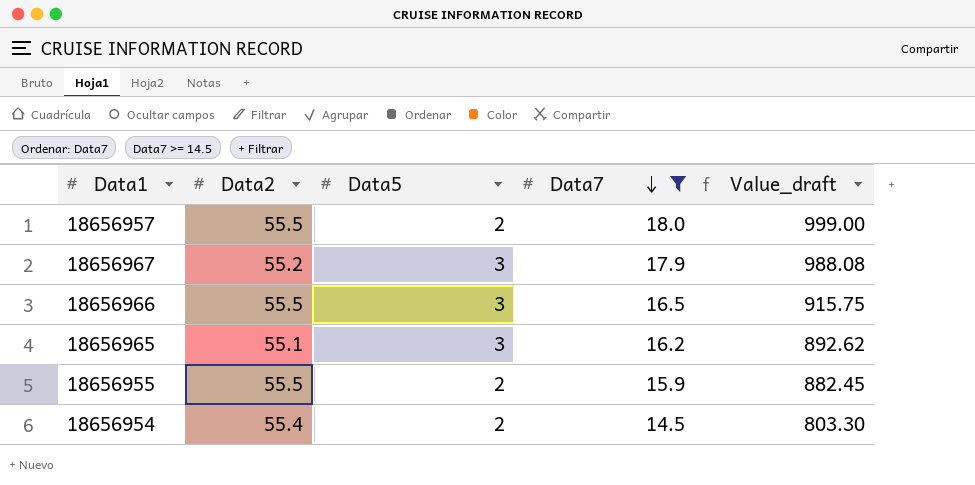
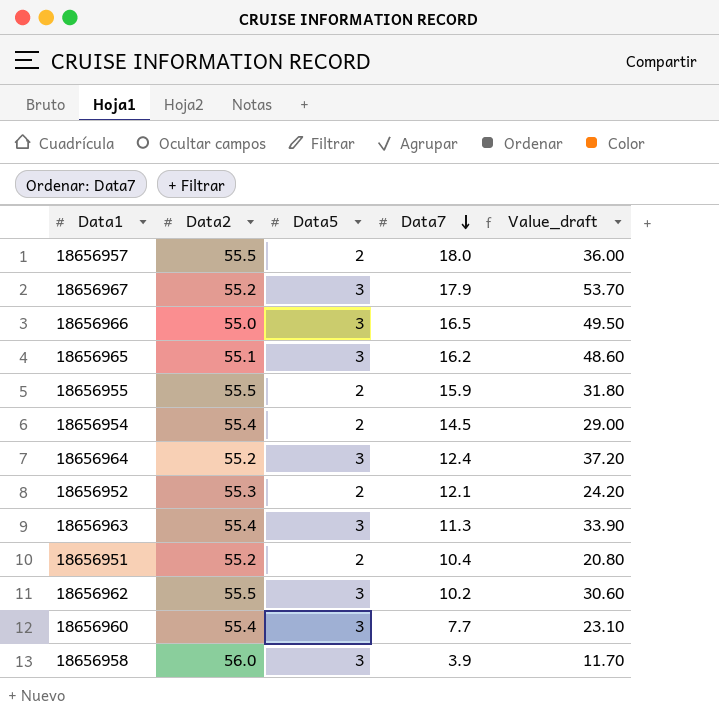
filter: Data7 >= 14.5 -> none
column Value_draft | formula: [Data2] * [Data7] -> [Data5] * [Data7]
18656966 | Data2: 55.5 -> 55.0

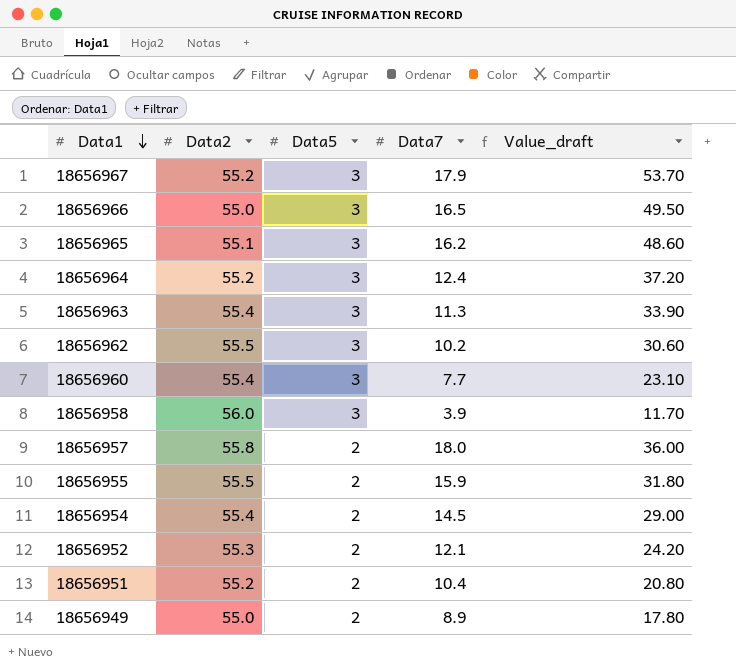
row order: Data7 descending -> Data1 descending
18656957 | Data2: 55.5 -> 55.8
row 18656949: none -> 55.0 | 2 | 8.9 | 17.80

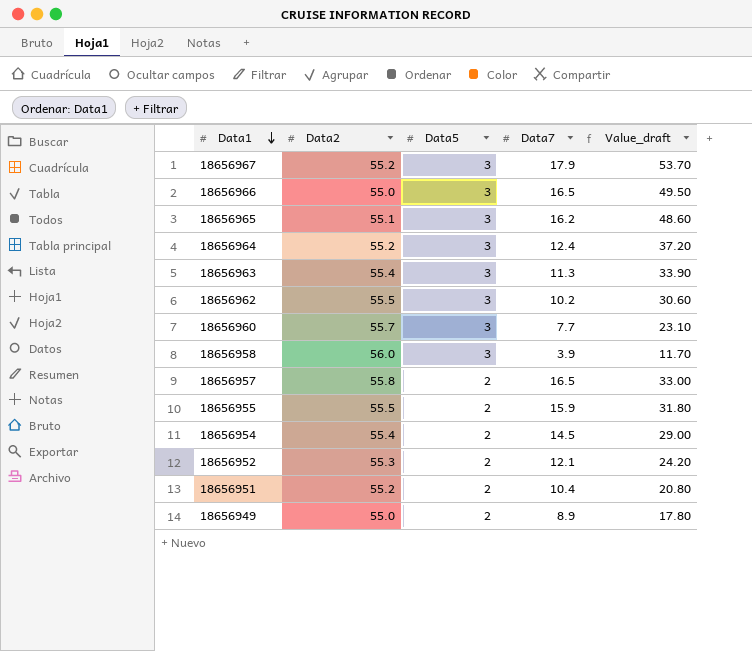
18656960 | Data2: 55.4 -> 55.7
18656957 | Data7: 18.0 -> 16.5
18656957 | Value_draft: 36.00 -> 33.00

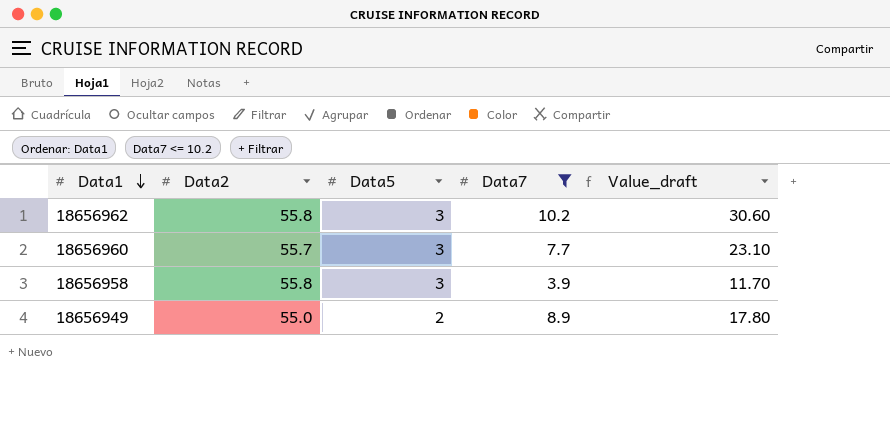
filter: none -> Data7 <= 10.2
18656962 | Data2: 55.5 -> 55.8
18656958 | Data2: 56.0 -> 55.8

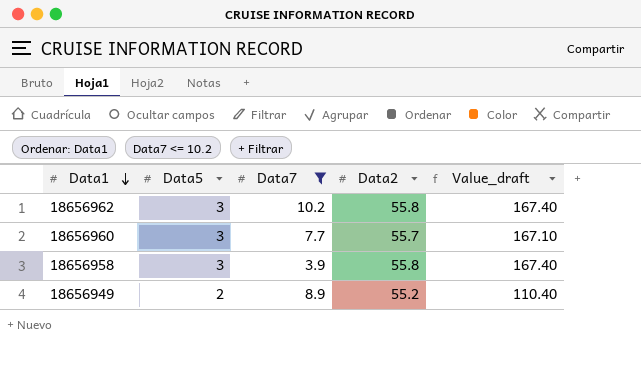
column Data2 | position: 2 -> 4
column Value_draft | formula: [Data5] * [Data7] -> [Data5] * [Data2]
18656949 | Data2: 55.0 -> 55.2

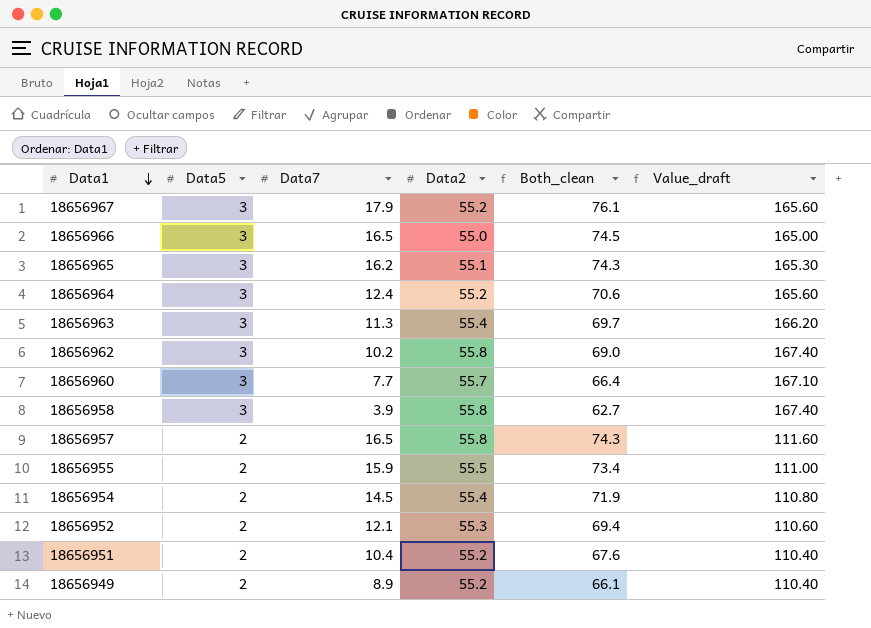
filter: Data7 <= 10.2 -> none
column Both_clean | formula: none -> [Data5] + [Data7] + [Data2]

